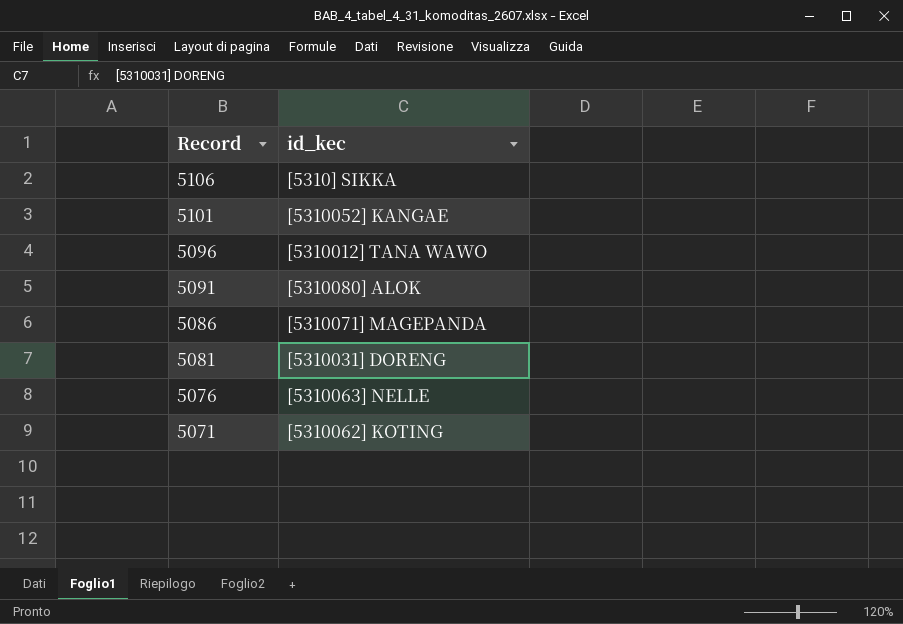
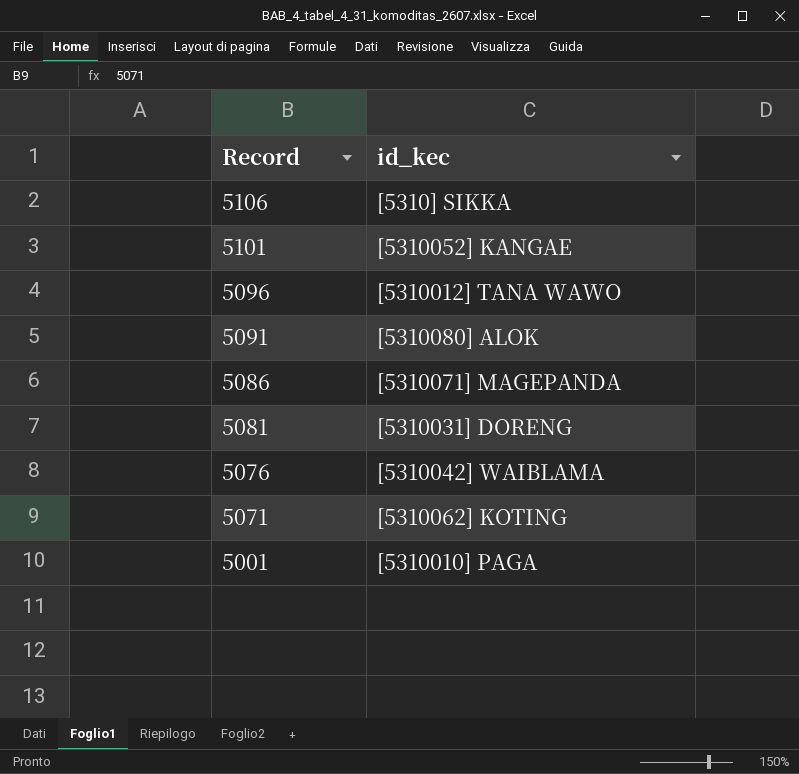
5076 | id_kec: [5310063] NELLE -> [5310042] WAIBLAMA
row 5001: none -> [5310010] PAGA

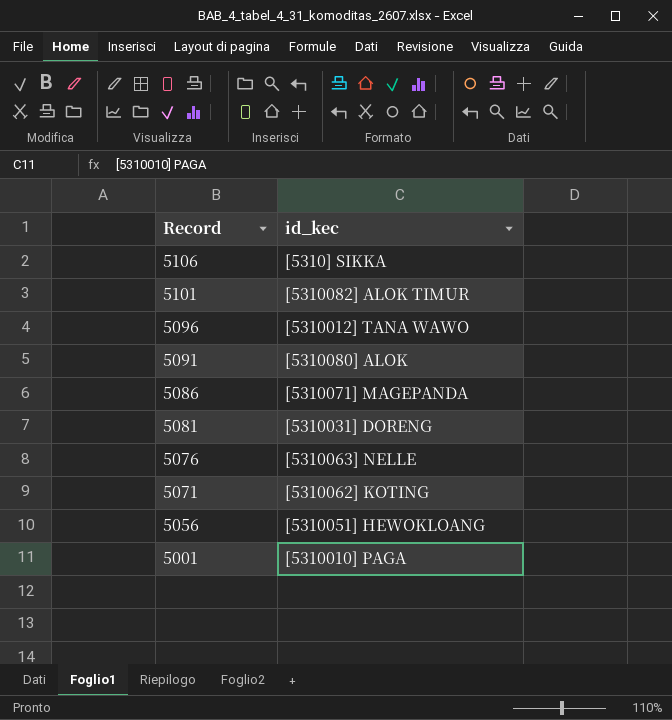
5101 | id_kec: [5310052] KANGAE -> [5310082] ALOK TIMUR
5076 | id_kec: [5310042] WAIBLAMA -> [5310063] NELLE
row 5056: none -> [5310051] HEWOKLOANG

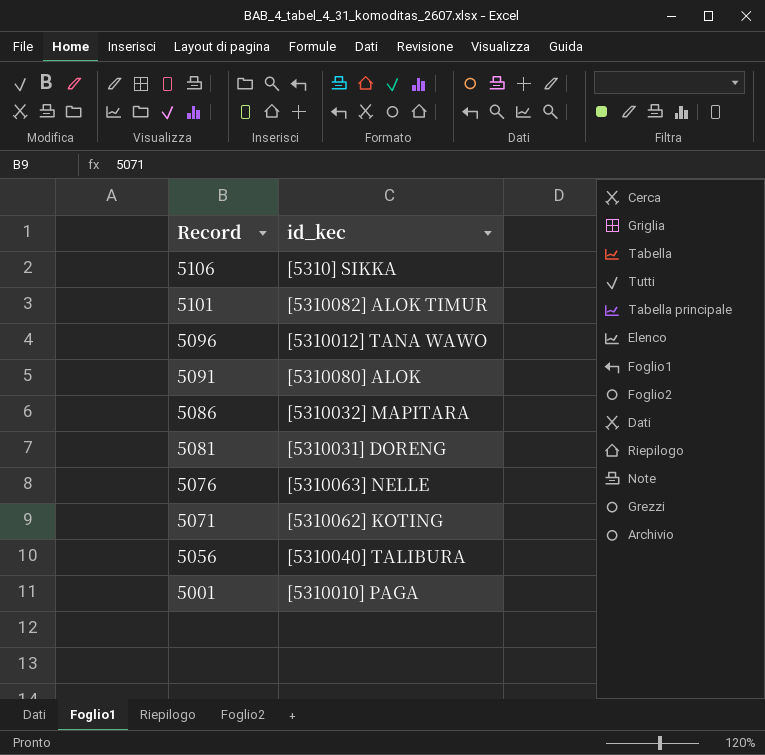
5086 | id_kec: [5310071] MAGEPANDA -> [5310032] MAPITARA
5056 | id_kec: [5310051] HEWOKLOANG -> [5310040] TALIBURA

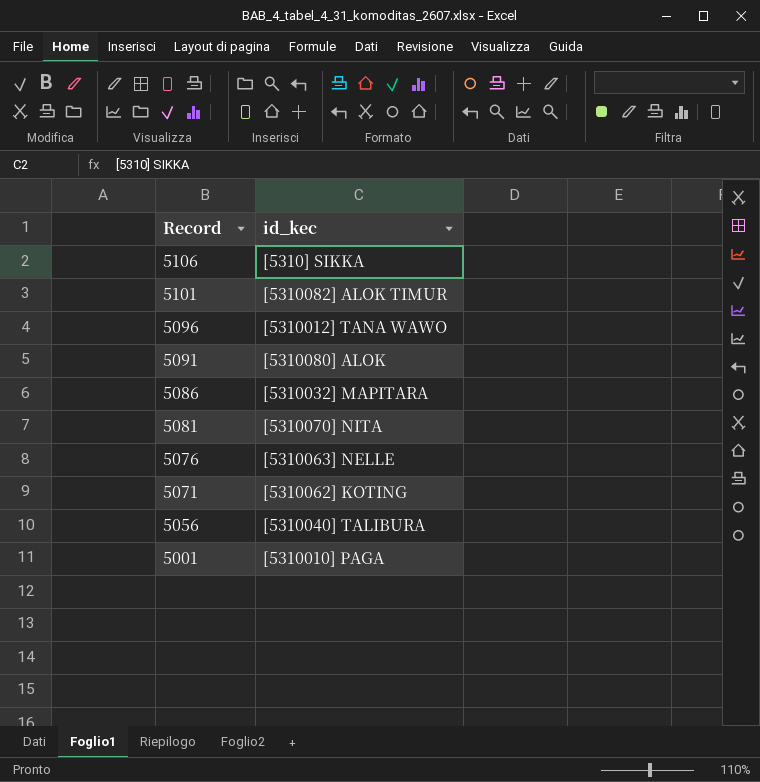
5081 | id_kec: [5310031] DORENG -> [5310070] NITA

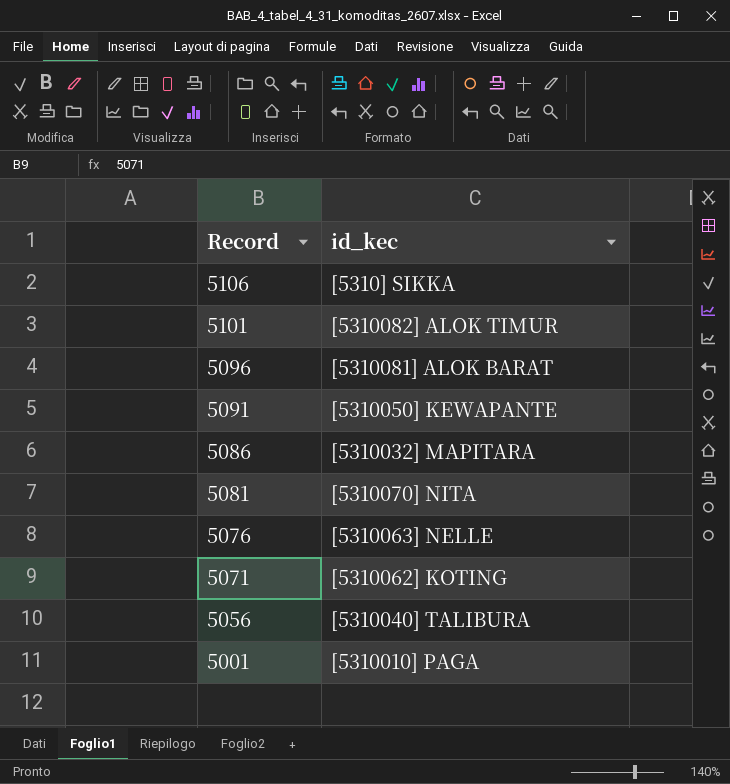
5096 | id_kec: [5310012] TANA WAWO -> [5310081] ALOK BARAT
5091 | id_kec: [5310080] ALOK -> [5310050] KEWAPANTE

